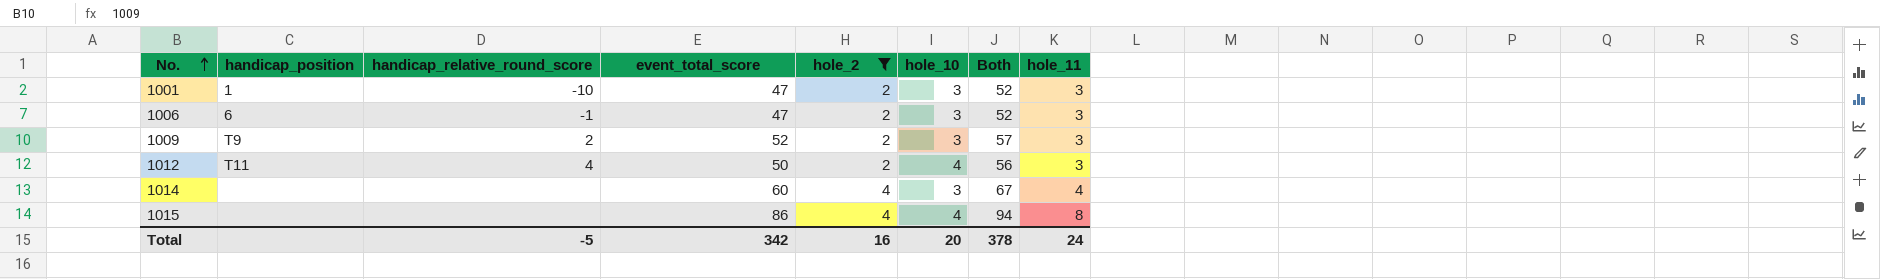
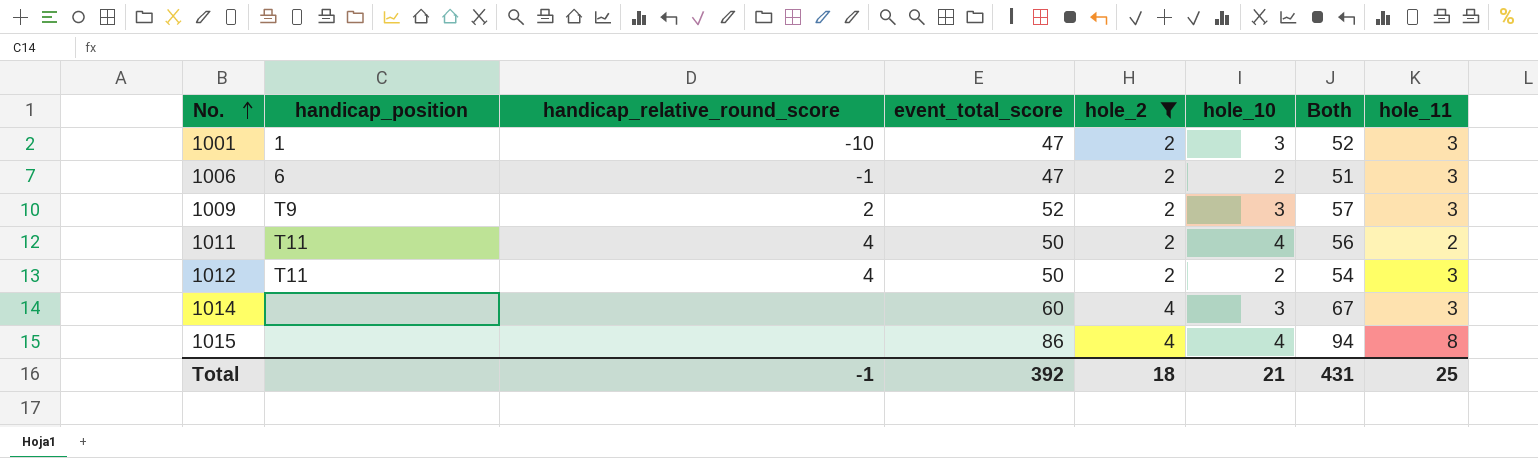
1006 | hole_10: 3 -> 2
1006 | Both: 52 -> 51
row 1011: none -> T11 | 4 | 50 | 2 | 4 | 56 | 2
1012 | hole_10: 4 -> 2
1012 | Both: 56 -> 54
1014 | hole_11: 4 -> 3
Total | handicap_relative_round_score: -5 -> -1
Total | event_total_score: 342 -> 392
Total | hole_2: 16 -> 18
Total | hole_10: 20 -> 21
Total | Both: 378 -> 431
Total | hole_11: 24 -> 25

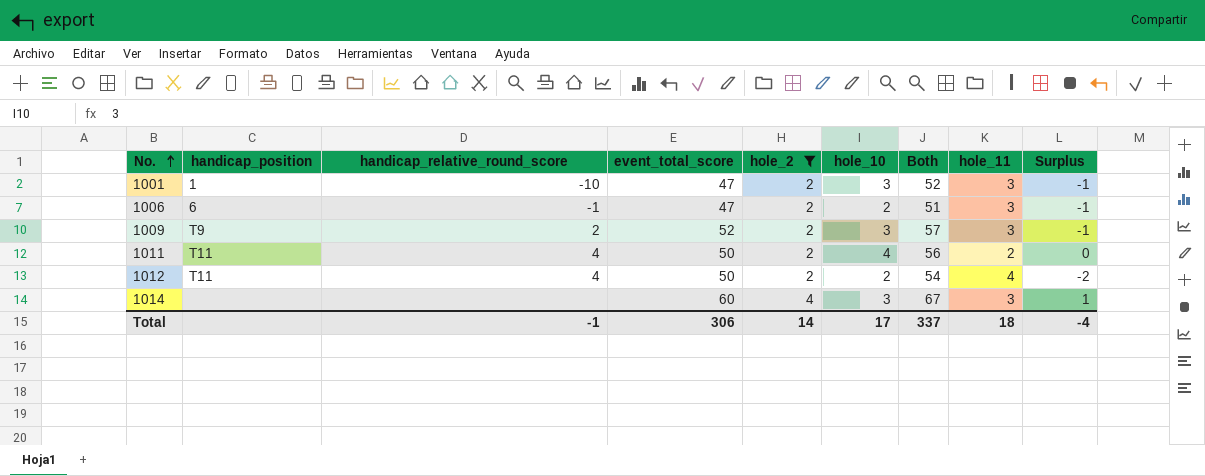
column Surplus | formula: none -> [hole_2] - [hole_11]
row 1015: none | none | 86 | 4 | 4 | 94 | 8 -> none
1012 | hole_11: 3 -> 4
Total | event_total_score: 392 -> 306
Total | hole_2: 18 -> 14
Total | hole_10: 21 -> 17
Total | Both: 431 -> 337
Total | hole_11: 25 -> 18

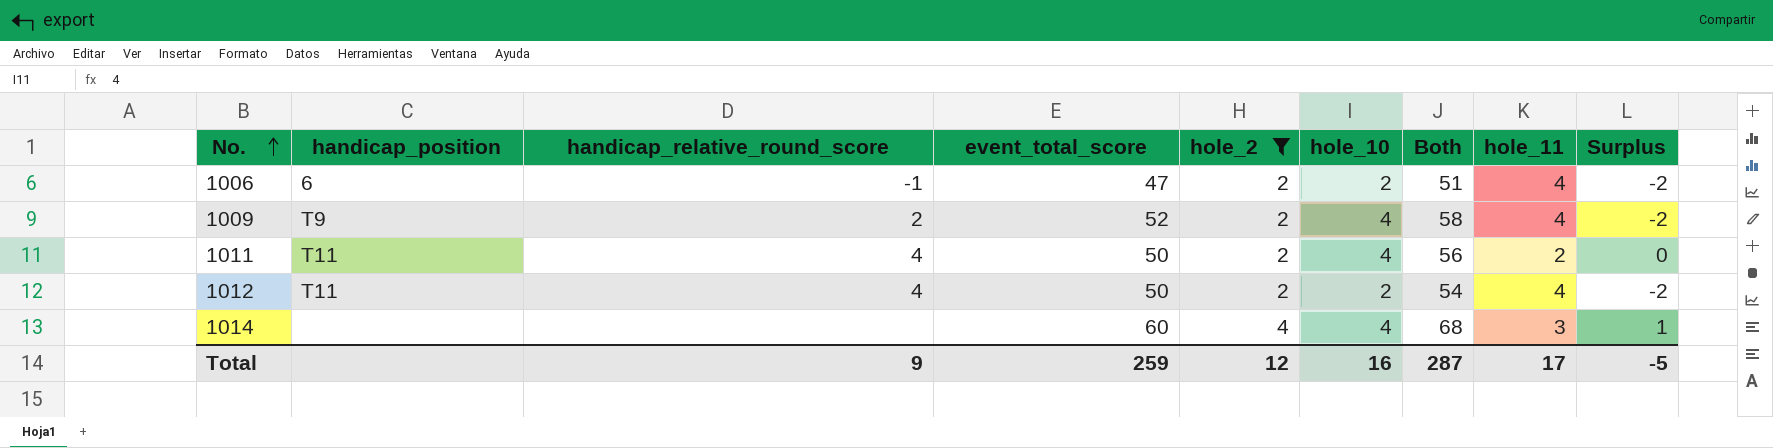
row 1001: 1 | -10 | 47 | 2 | 3 | 52 | 3 | -1 -> none
1006 | hole_11: 3 -> 4
1006 | Surplus: -1 -> -2
1009 | hole_10: 3 -> 4
1009 | Both: 57 -> 58
1009 | hole_11: 3 -> 4
1009 | Surplus: -1 -> -2
1014 | hole_10: 3 -> 4
1014 | Both: 67 -> 68
Total | handicap_relative_round_score: -1 -> 9
Total | event_total_score: 306 -> 259
Total | hole_2: 14 -> 12
Total | hole_10: 17 -> 16
Total | Both: 337 -> 287
Total | hole_11: 18 -> 17
Total | Surplus: -4 -> -5

